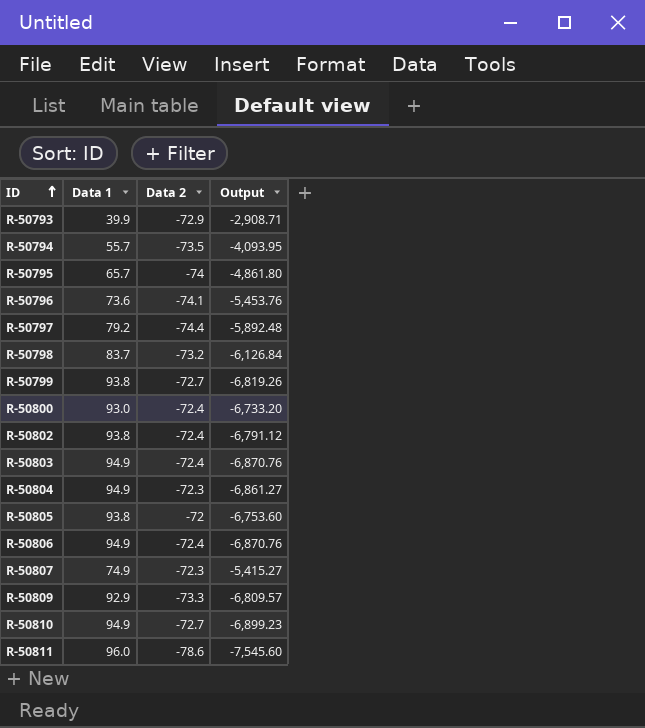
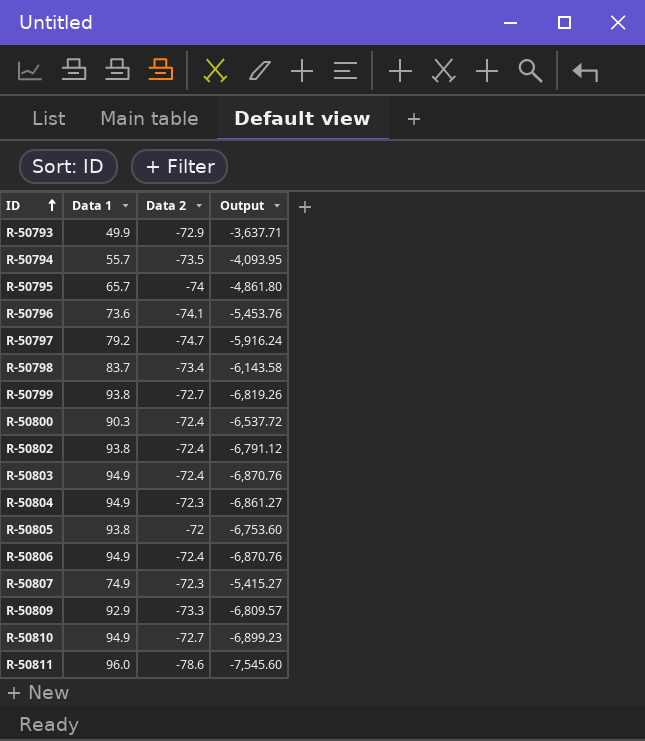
R-50793 | Data 1: 39.9 -> 49.9
R-50793 | Output: -2,908.71 -> -3,637.71
R-50797 | Data 2: -74.4 -> -74.7
R-50797 | Output: -5,892.48 -> -5,916.24
R-50798 | Data 2: -73.2 -> -73.4
R-50798 | Output: -6,126.84 -> -6,143.58
R-50800 | Data 1: 93.0 -> 90.3
R-50800 | Output: -6,733.20 -> -6,537.72

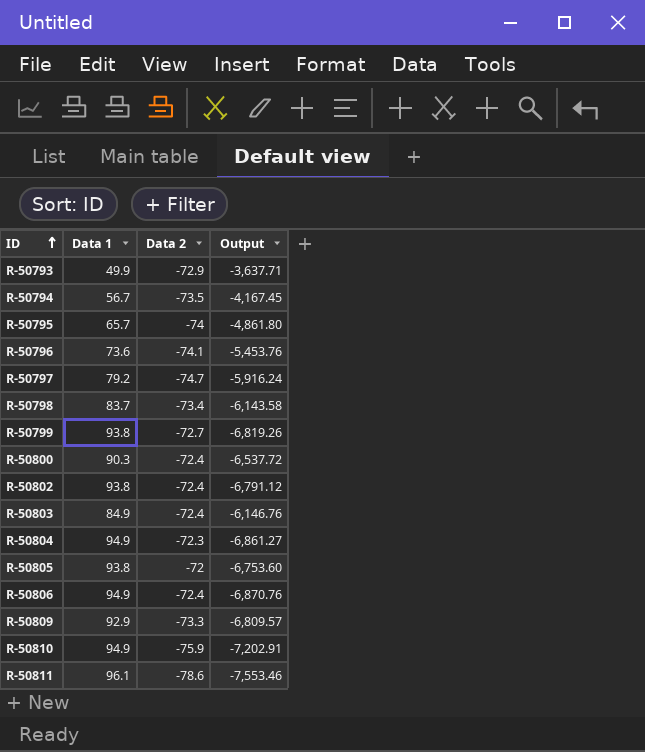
row R-50807: 74.9 | -72.3 | -5,415.27 -> none
R-50794 | Data 1: 55.7 -> 56.7
R-50794 | Output: -4,093.95 -> -4,167.45
R-50803 | Data 1: 94.9 -> 84.9
R-50803 | Output: -6,870.76 -> -6,146.76
R-50810 | Data 2: -72.7 -> -75.9
R-50810 | Output: -6,899.23 -> -7,202.91
R-50811 | Data 1: 96.0 -> 96.1
R-50811 | Output: -7,545.60 -> -7,553.46

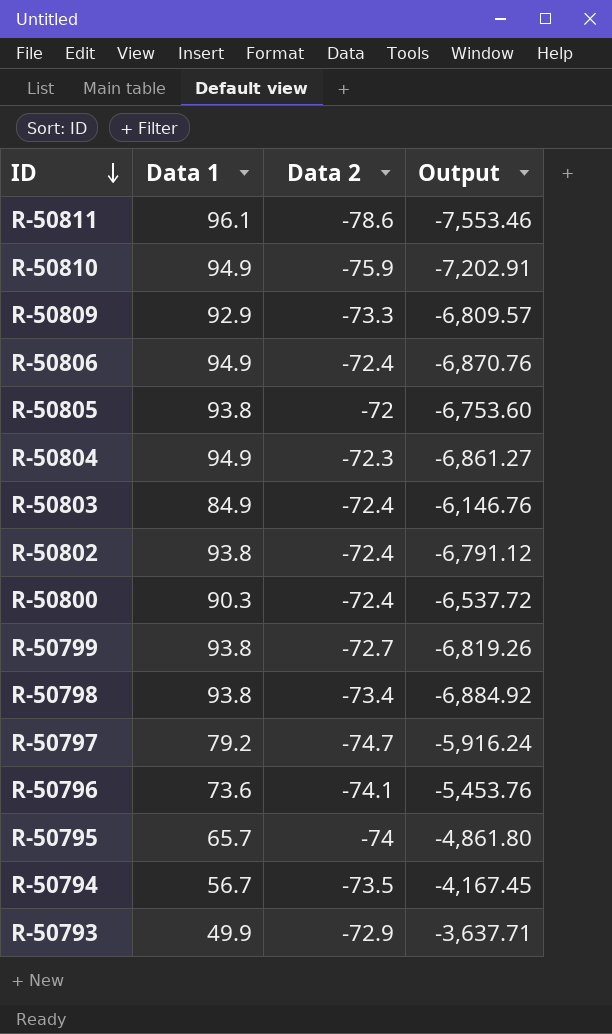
row order: ID ascending -> ID descending
R-50798 | Data 1: 83.7 -> 93.8
R-50798 | Output: -6,143.58 -> -6,884.92

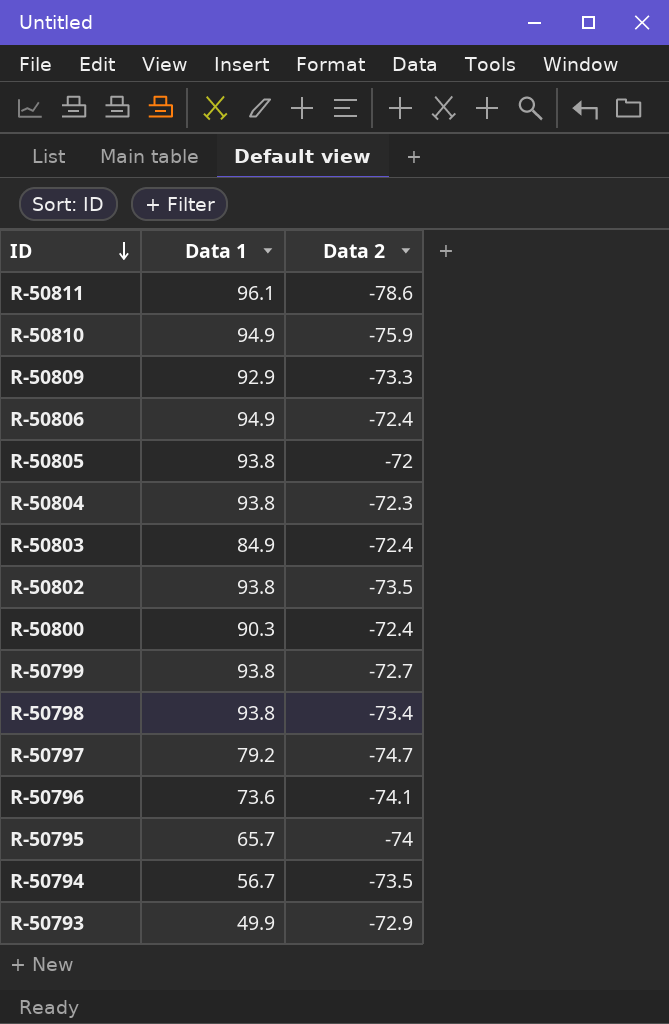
column Output | formula: [Data 1] * [Data 2] -> none
R-50804 | Data 1: 94.9 -> 93.8
R-50802 | Data 2: -72.4 -> -73.5

